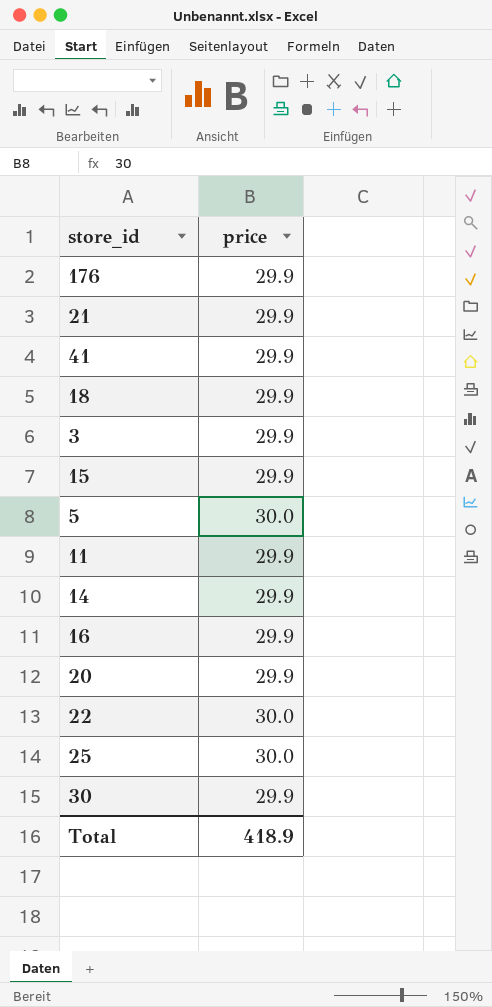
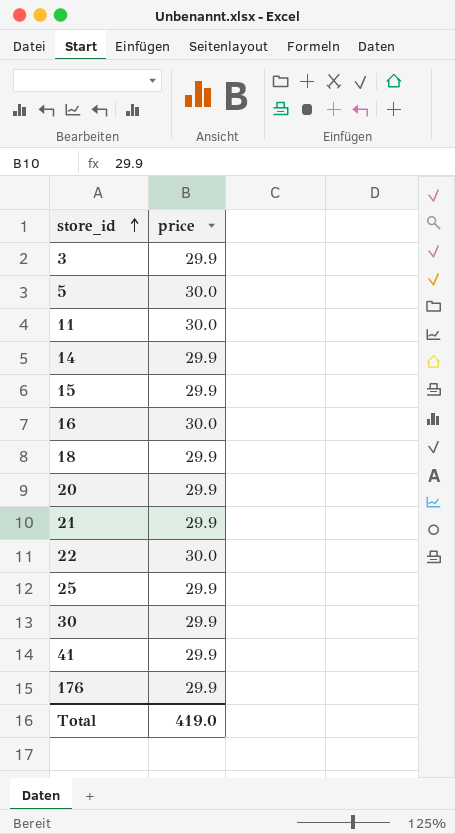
row order: none -> store_id ascending
11 | price: 29.9 -> 30.0
16 | price: 29.9 -> 30.0
25 | price: 30.0 -> 29.9
Total | price: 418.9 -> 419.0

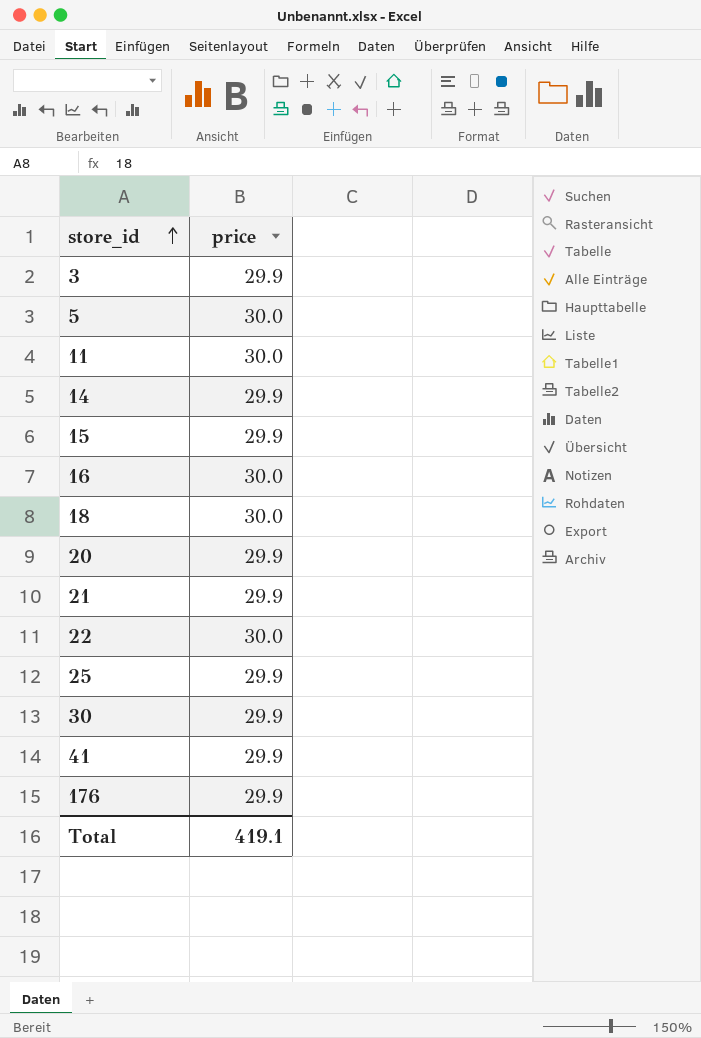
18 | price: 29.9 -> 30.0
Total | price: 419.0 -> 419.1

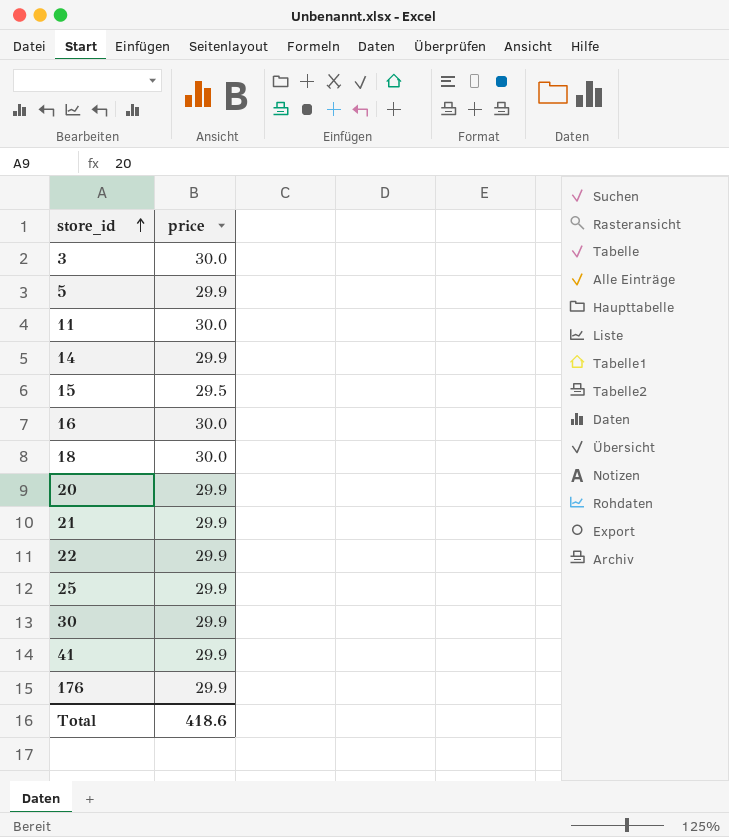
3 | price: 29.9 -> 30.0
5 | price: 30.0 -> 29.9
15 | price: 29.9 -> 29.5
22 | price: 30.0 -> 29.9
Total | price: 419.1 -> 418.6

